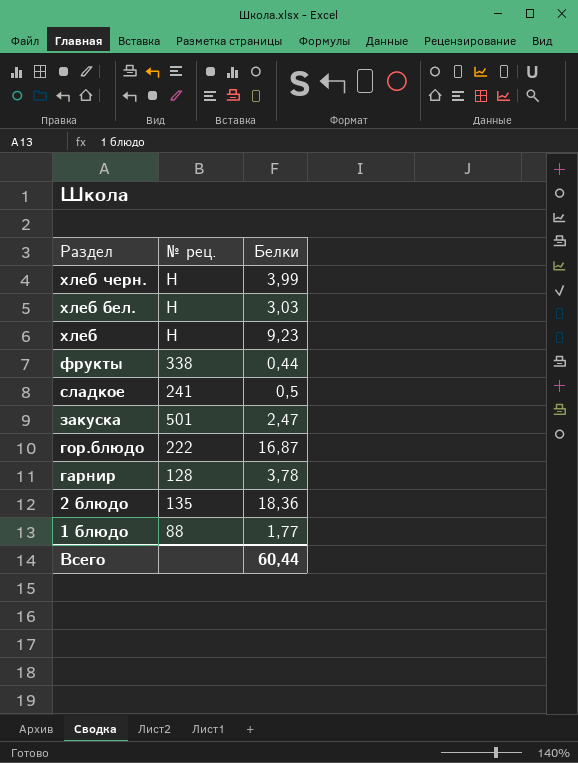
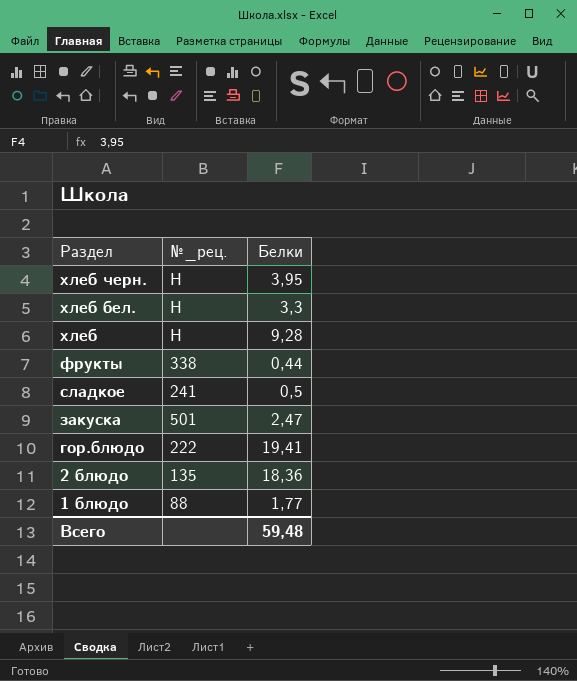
column name: № рец. -> №_рец.
row гарнир: 128 | 3,78 -> none
хлеб черн. | Белки: 3,99 -> 3,95
хлеб бел. | Белки: 3,03 -> 3,3
хлеб | Белки: 9,23 -> 9,28
гор.блюдо | Белки: 16,87 -> 19,41
Всего | Белки: 60,44 -> 59,48

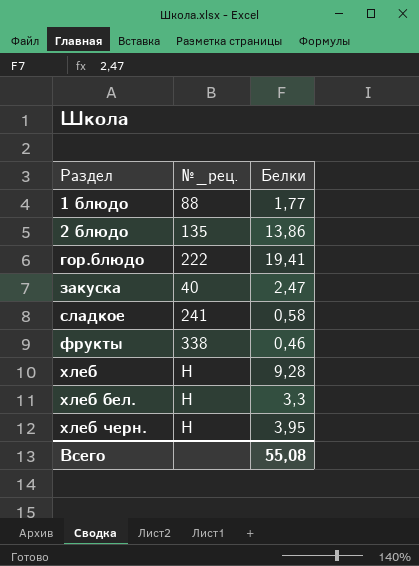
row order: Раздел descending -> Раздел ascending
2 блюдо | Белки: 18,36 -> 13,86
закуска | №_рец.: 501 -> 40
сладкое | Белки: 0,5 -> 0,58
фрукты | Белки: 0,44 -> 0,46
Всего | Белки: 59,48 -> 55,08

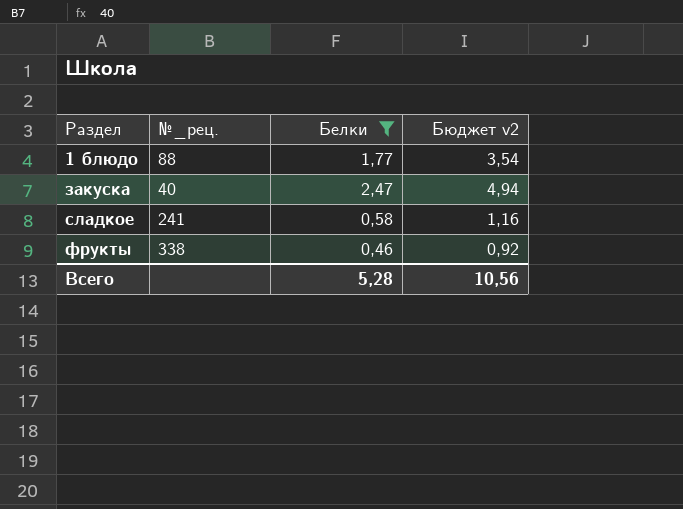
filter: none -> Белки <= 2,47
column Бюджет v2 | formula: none -> [Белки] * 2
Всего | Белки: 55,08 -> 5,28

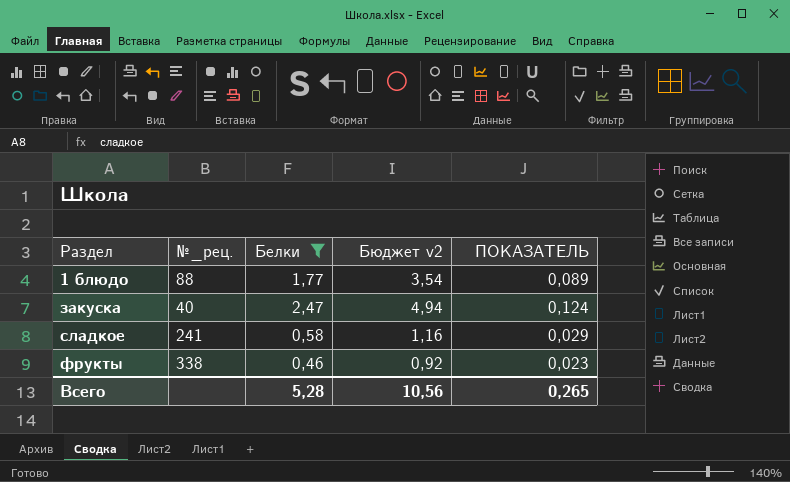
column ПОКАЗАТЕЛЬ | formula: none -> [Белки] * 0,05

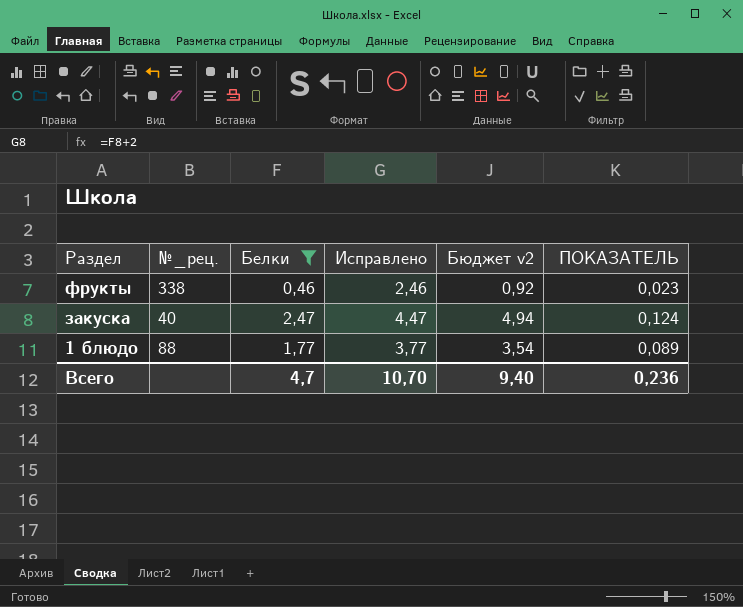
row order: Раздел ascending -> Раздел descending
column Исправлено | formula: none -> [Белки] + 2
row сладкое: 241 | 0,58 | 1,16 | 0,029 -> none
Всего | Белки: 5,28 -> 4,7
Всего | Бюджет v2: 10,56 -> 9,40
Всего | ПОКАЗАТЕЛЬ: 0,265 -> 0,236

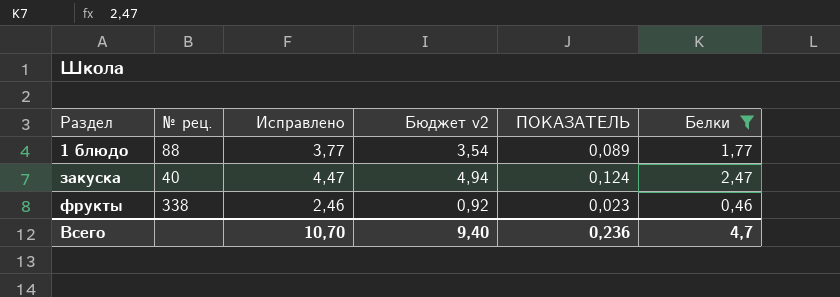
row order: Раздел descending -> Раздел ascending
column name: №_рец. -> № рец.
column Белки | position: 3 -> 6

